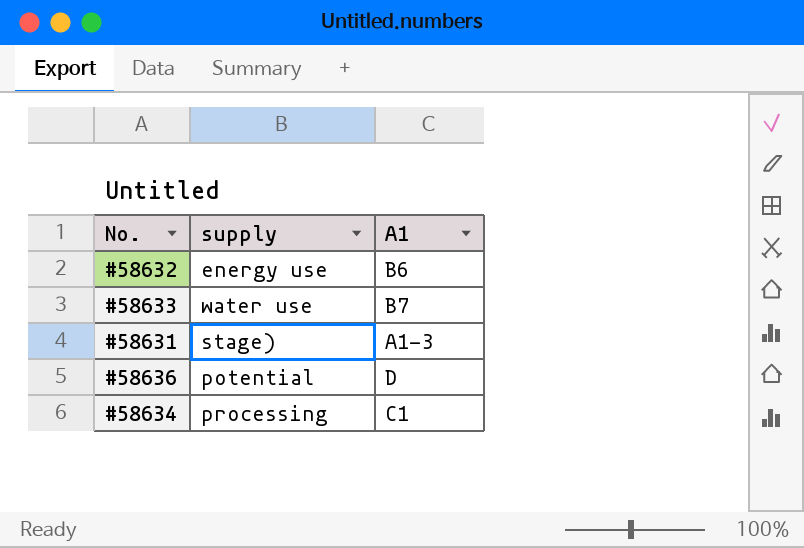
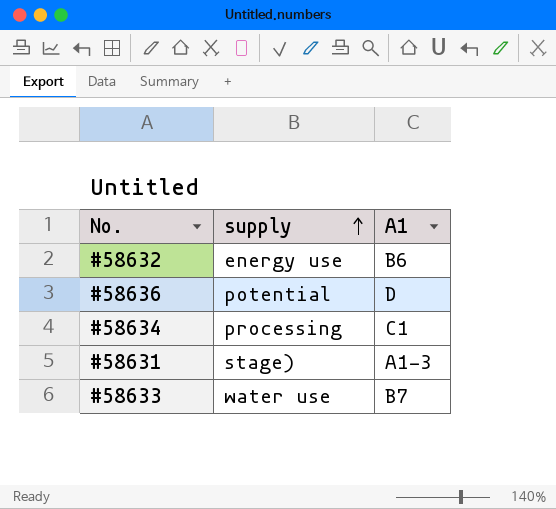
row order: none -> supply ascending

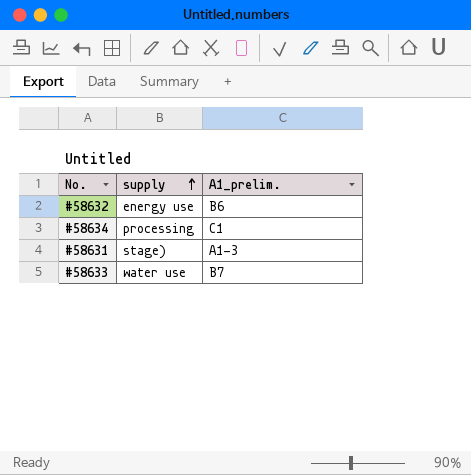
column name: A1 -> A1_prelim.
row #58636: potential | D -> none

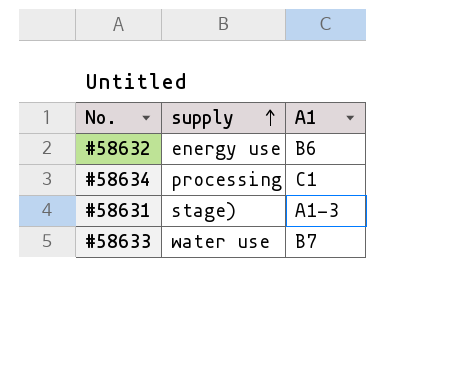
column name: A1_prelim. -> A1

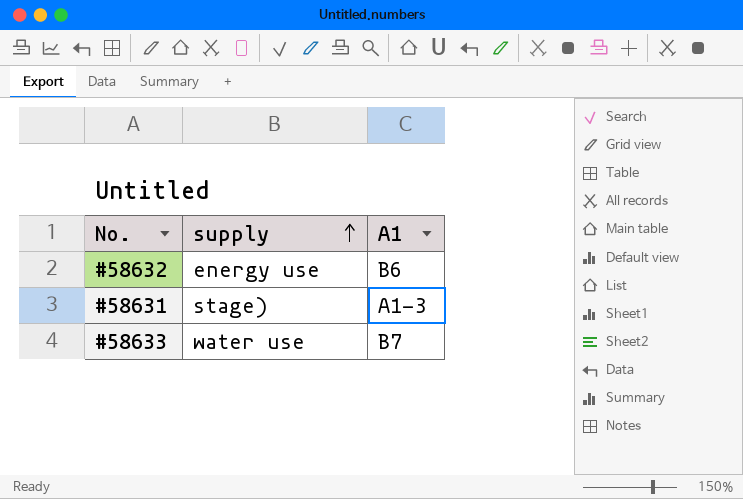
row #58634: processing | C1 -> none

